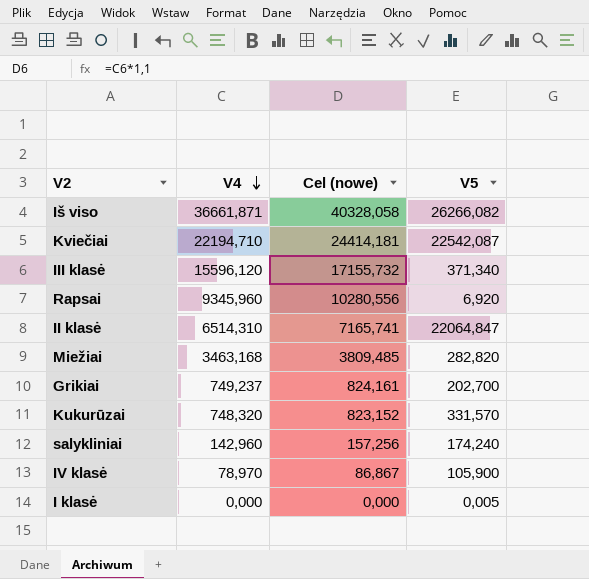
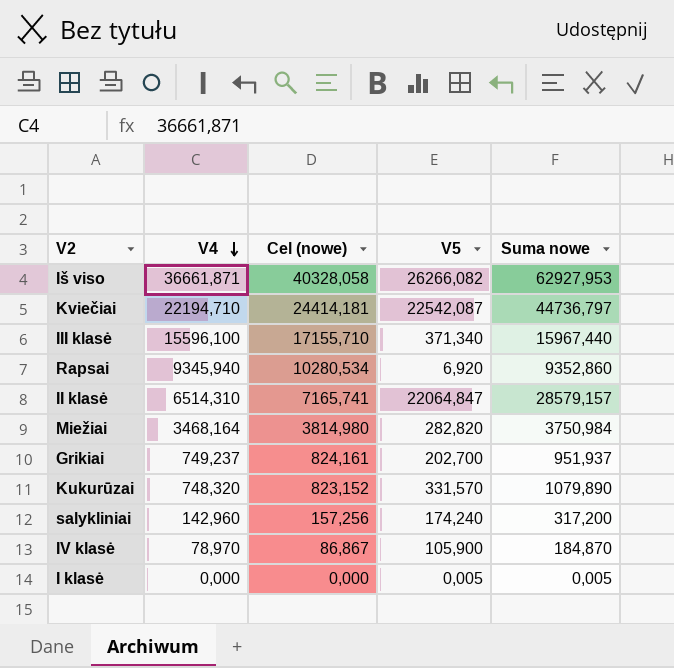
column Suma nowe | formula: none -> [V4] + [V5]
III klasė | V4: 15596,120 -> 15596,100
III klasė | Cel (nowe): 17155,732 -> 17155,710
Rapsai | V4: 9345,960 -> 9345,940
Rapsai | Cel (nowe): 10280,556 -> 10280,534
Miežiai | V4: 3463,168 -> 3468,164
Miežiai | Cel (nowe): 3809,485 -> 3814,980

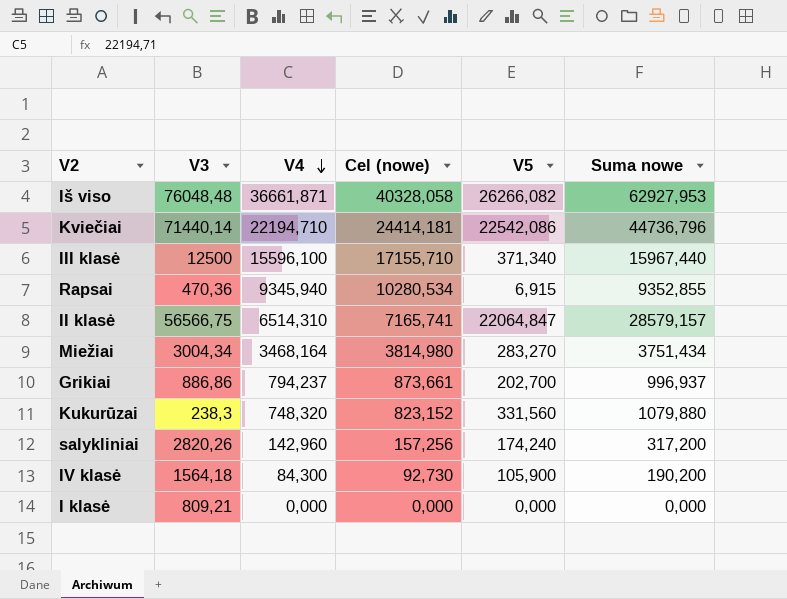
column V3 | position: none -> 2
Kviečiai | V5: 22542,087 -> 22542,086
Kviečiai | Suma nowe: 44736,797 -> 44736,796
Rapsai | V5: 6,920 -> 6,915
Rapsai | Suma nowe: 9352,860 -> 9352,855
Miežiai | V5: 282,820 -> 283,270
Miežiai | Suma nowe: 3750,984 -> 3751,434
Grikiai | V4: 749,237 -> 794,237
Grikiai | Cel (nowe): 824,161 -> 873,661
Grikiai | Suma nowe: 951,937 -> 996,937
Kukurūzai | V5: 331,570 -> 331,560
Kukurūzai | Suma nowe: 1079,890 -> 1079,880
IV klasė | V4: 78,970 -> 84,300
IV klasė | Cel (nowe): 86,867 -> 92,730
IV klasė | Suma nowe: 184,870 -> 190,200
I klasė | V5: 0,005 -> 0,000
I klasė | Suma nowe: 0,005 -> 0,000

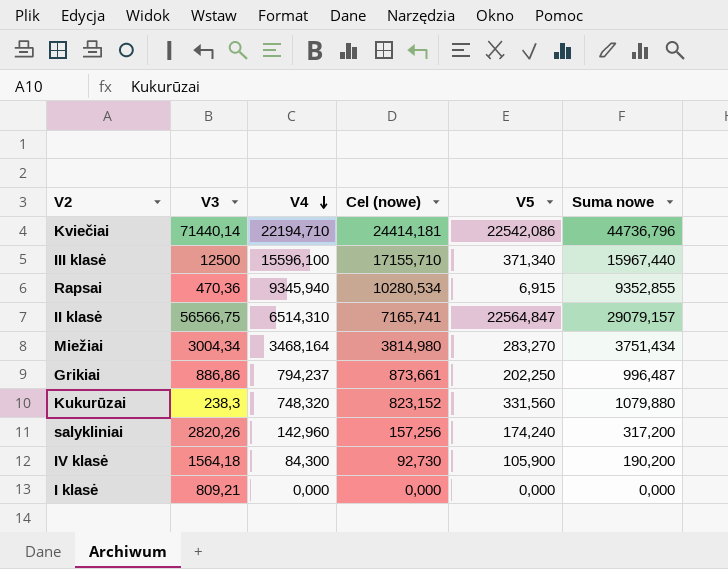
row Iš viso: 76048,48 | 36661,871 | 40328,058 | 26266,082 | 62927,953 -> none
II klasė | V5: 22064,847 -> 22564,847
II klasė | Suma nowe: 28579,157 -> 29079,157
Grikiai | V5: 202,700 -> 202,250
Grikiai | Suma nowe: 996,937 -> 996,487

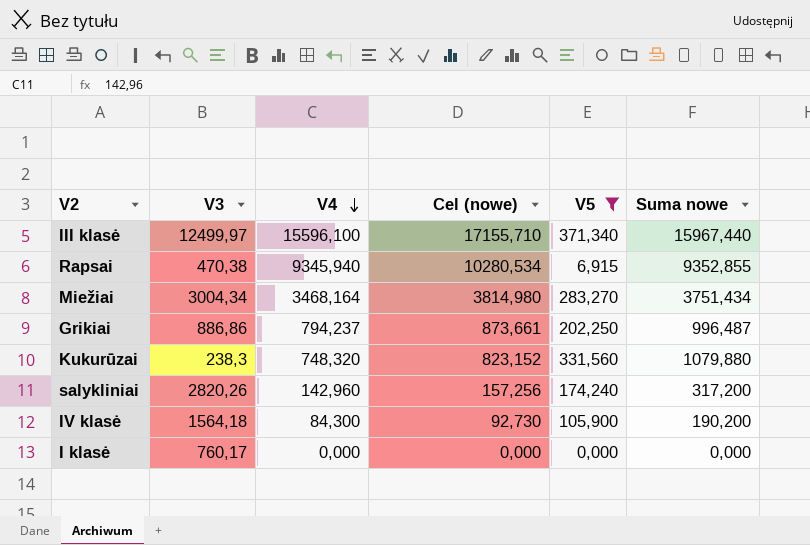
filter: none -> V5 <= 371,340
III klasė | V3: 12500 -> 12499,97
Rapsai | V3: 470,36 -> 470,38
I klasė | V3: 809,21 -> 760,17

